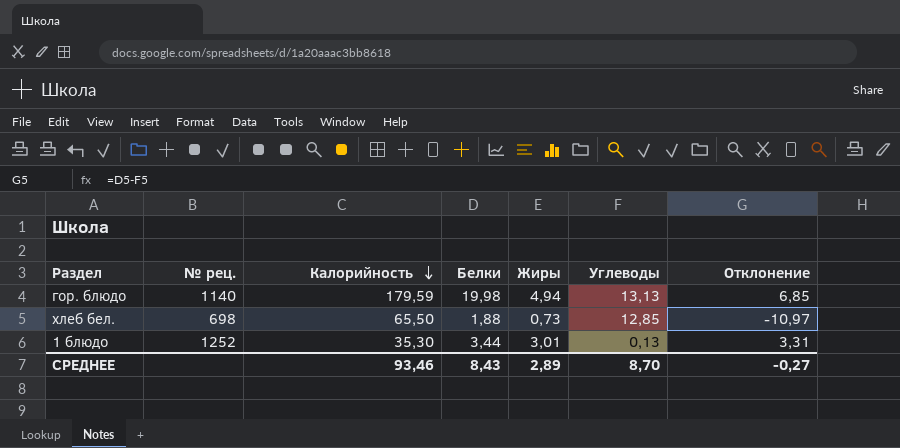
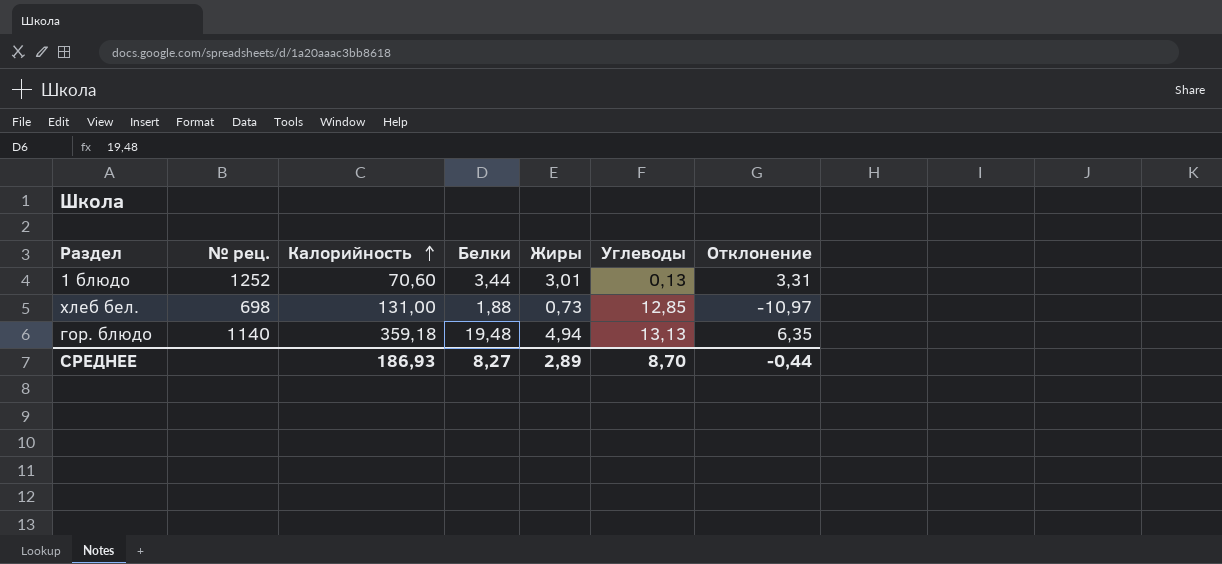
row order: Калорийность descending -> Калорийность ascending
1 блюдо | Калорийность: 35,30 -> 70,60
хлеб бел. | Калорийность: 65,50 -> 131,00
гор. блюдо | Калорийность: 179,59 -> 359,18
гор. блюдо | Белки: 19,98 -> 19,48
гор. блюдо | Отклонение: 6,85 -> 6,35
СРЕДНЕЕ | Калорийность: 93,46 -> 186,93
СРЕДНЕЕ | Белки: 8,43 -> 8,27
СРЕДНЕЕ | Отклонение: -0,27 -> -0,44

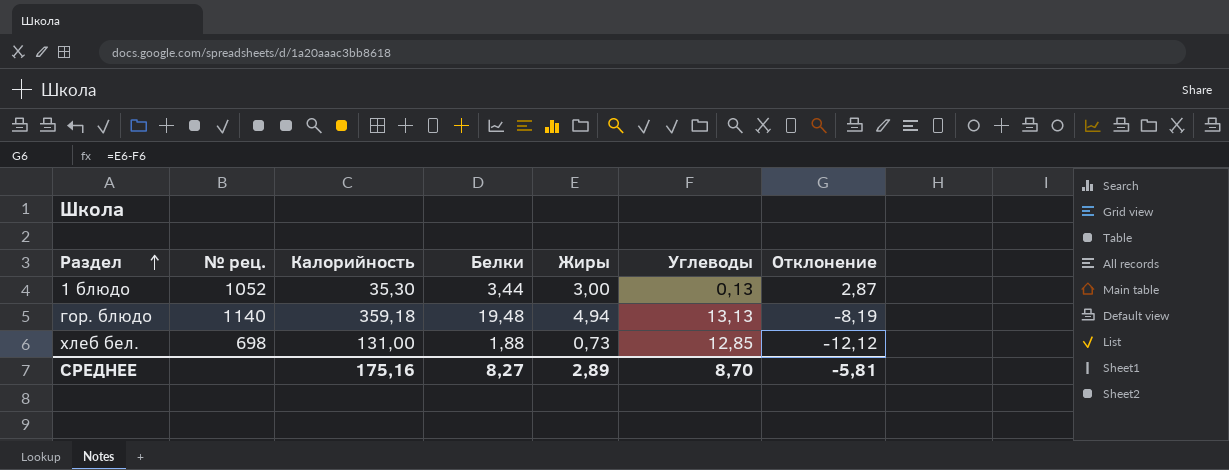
row order: Калорийность ascending -> Раздел ascending
column Отклонение | formula: [Белки] - [Углеводы] -> [Жиры] - [Углеводы]
1 блюдо | № рец.: 1252 -> 1052
1 блюдо | Калорийность: 70,60 -> 35,30
1 блюдо | Жиры: 3,01 -> 3,00
СРЕДНЕЕ | Калорийность: 186,93 -> 175,16
СРЕДНЕЕ | Отклонение: -0,44 -> -5,81

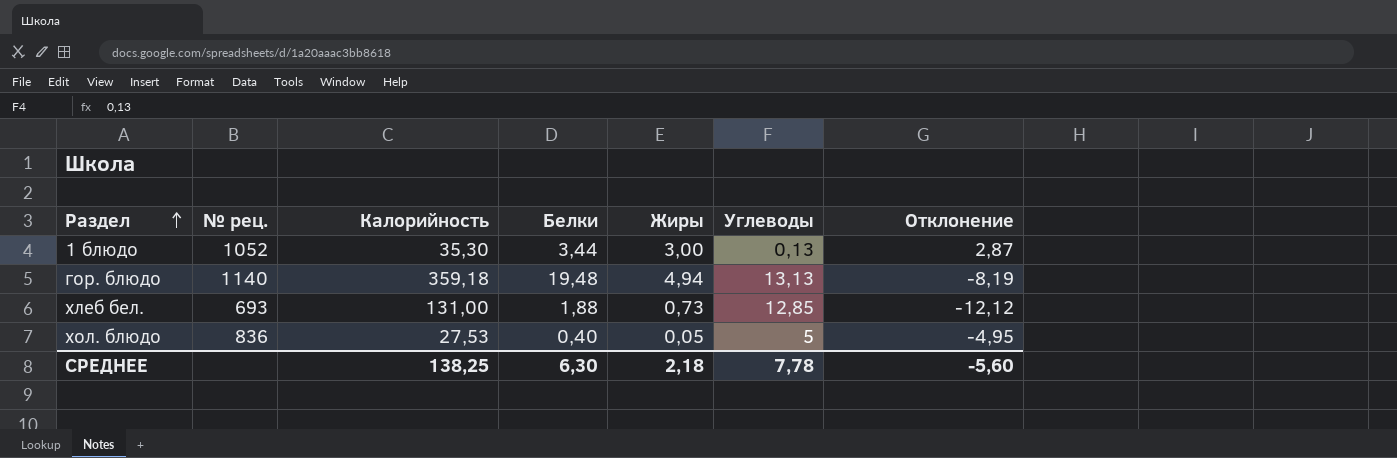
хлеб бел. | № рец.: 698 -> 693
row хол. блюдо: none -> 836 | 27,53 | 0,40 | 0,05 | 5 | -4,95
СРЕДНЕЕ | Калорийность: 175,16 -> 138,25
СРЕДНЕЕ | Белки: 8,27 -> 6,30
СРЕДНЕЕ | Жиры: 2,89 -> 2,18
СРЕДНЕЕ | Углеводы: 8,70 -> 7,78
СРЕДНЕЕ | Отклонение: -5,81 -> -5,60

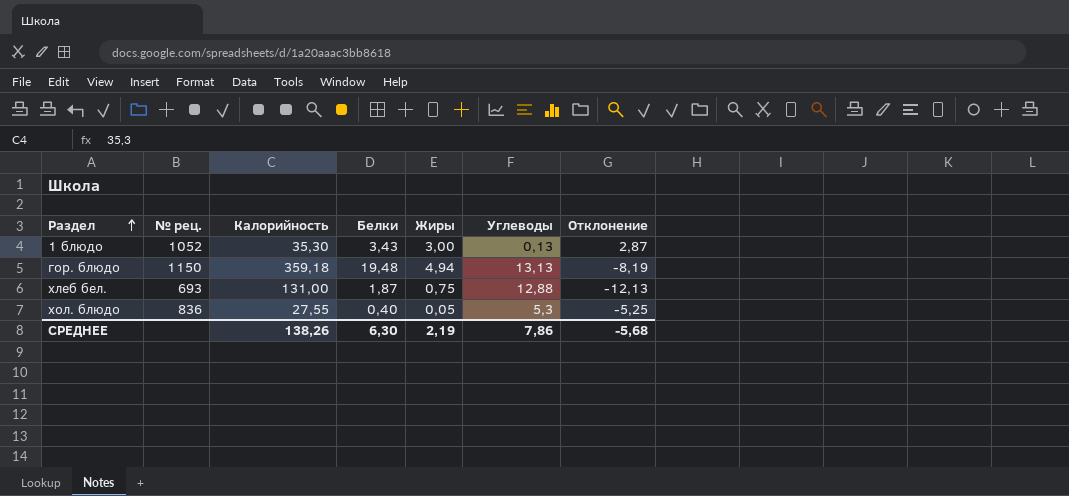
1 блюдо | Белки: 3,44 -> 3,43
гор. блюдо | № рец.: 1140 -> 1150
хлеб бел. | Белки: 1,88 -> 1,87
хлеб бел. | Жиры: 0,73 -> 0,75
хлеб бел. | Углеводы: 12,85 -> 12,88
хлеб бел. | Отклонение: -12,12 -> -12,13
хол. блюдо | Калорийность: 27,53 -> 27,55
хол. блюдо | Углеводы: 5 -> 5,3
хол. блюдо | Отклонение: -4,95 -> -5,25
СРЕДНЕЕ | Калорийность: 138,25 -> 138,26
СРЕДНЕЕ | Жиры: 2,18 -> 2,19
СРЕДНЕЕ | Углеводы: 7,78 -> 7,86
СРЕДНЕЕ | Отклонение: -5,60 -> -5,68

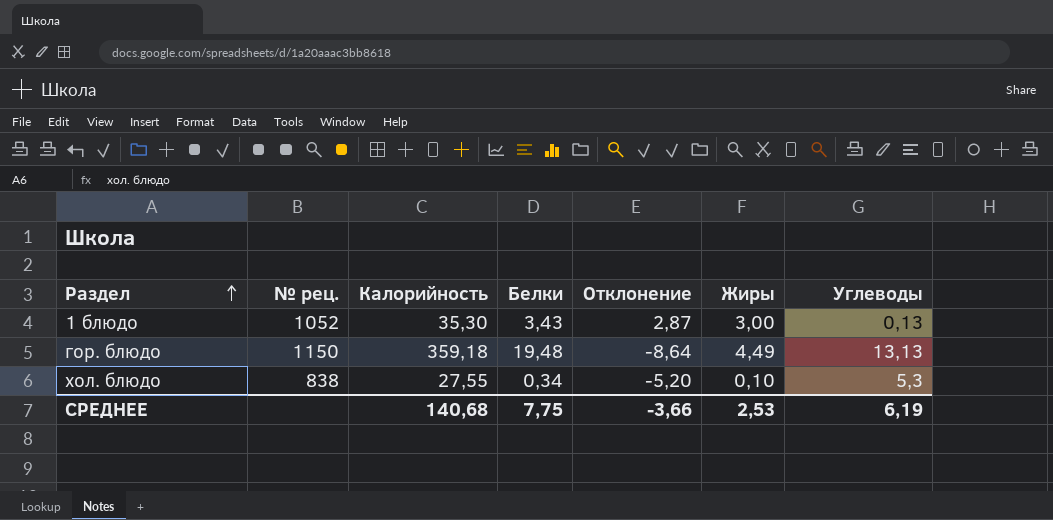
column Отклонение | position: 7 -> 5
row хлеб бел.: 693 | 131,00 | 1,87 | 0,75 | 12,88 | -12,13 -> none
гор. блюдо | Отклонение: -8,19 -> -8,64
гор. блюдо | Жиры: 4,94 -> 4,49
хол. блюдо | № рец.: 836 -> 838
хол. блюдо | Белки: 0,40 -> 0,34
хол. блюдо | Отклонение: -5,25 -> -5,20
хол. блюдо | Жиры: 0,05 -> 0,10
СРЕДНЕЕ | Калорийность: 138,26 -> 140,68
СРЕДНЕЕ | Белки: 6,30 -> 7,75
СРЕДНЕЕ | Отклонение: -5,68 -> -3,66
СРЕДНЕЕ | Жиры: 2,19 -> 2,53
СРЕДНЕЕ | Углеводы: 7,86 -> 6,19

